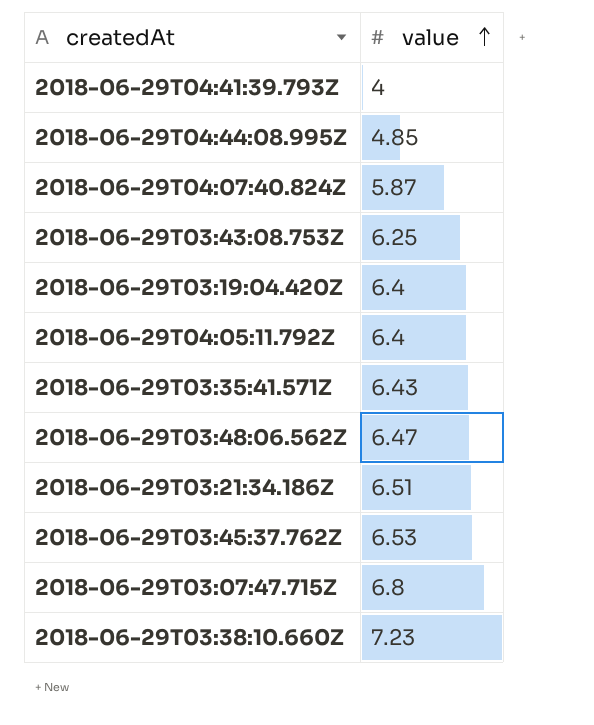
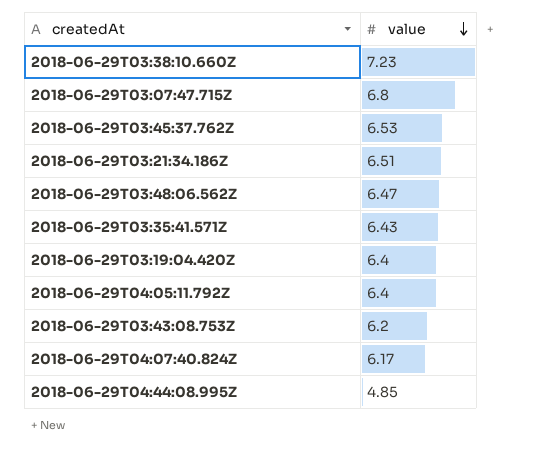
row order: value ascending -> value descending
row 2018-06-29T04:41:39.793Z: 4 -> none
2018-06-29T03:43:08.753Z | value: 6.25 -> 6.2
2018-06-29T04:07:40.824Z | value: 5.87 -> 6.17

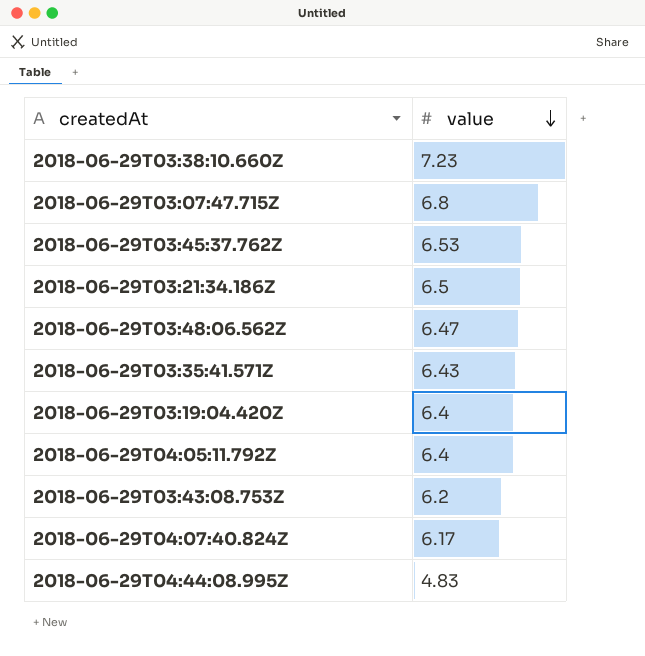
2018-06-29T03:21:34.186Z | value: 6.51 -> 6.5
2018-06-29T04:44:08.995Z | value: 4.85 -> 4.83

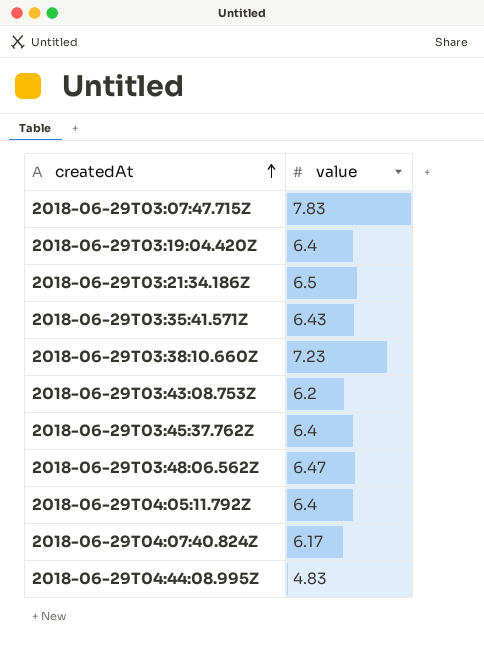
row order: value descending -> createdAt ascending
2018-06-29T03:07:47.715Z | value: 6.8 -> 7.83
2018-06-29T03:45:37.762Z | value: 6.53 -> 6.4

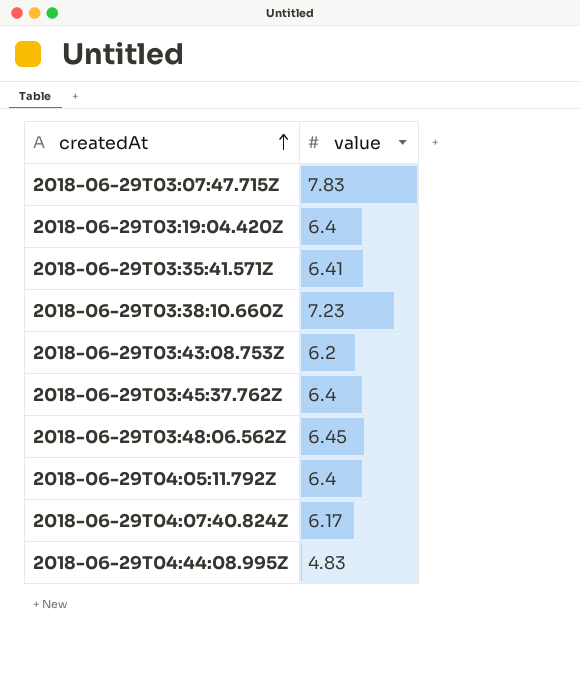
row 2018-06-29T03:21:34.186Z: 6.5 -> none
2018-06-29T03:35:41.571Z | value: 6.43 -> 6.41
2018-06-29T03:48:06.562Z | value: 6.47 -> 6.45

